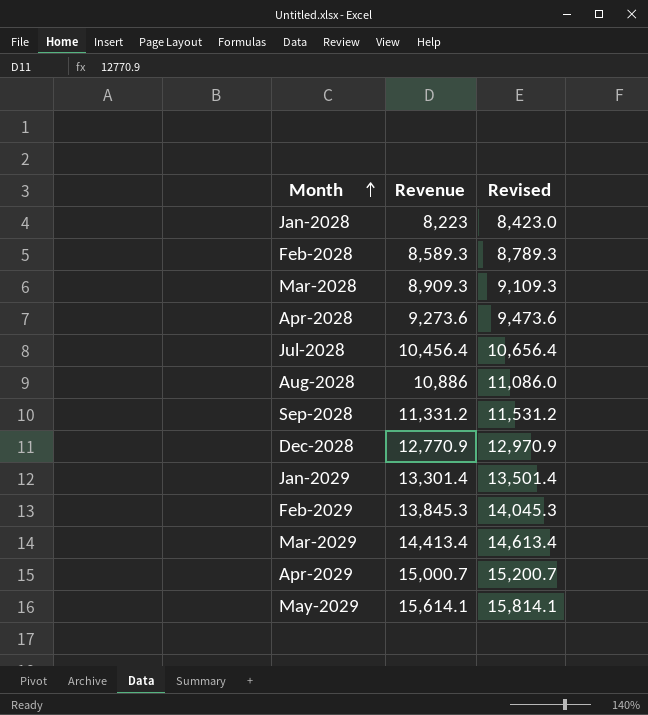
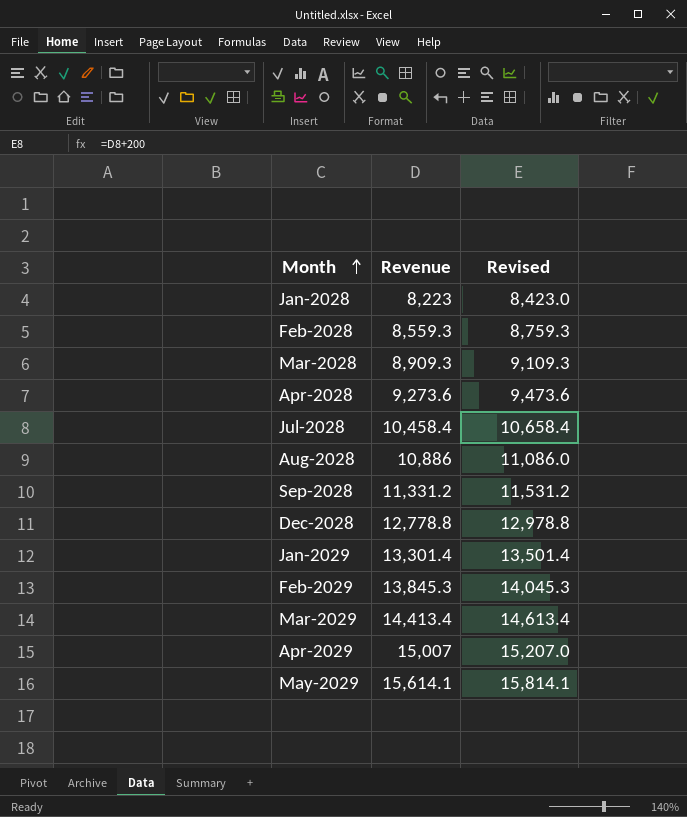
Feb-2028 | Revenue: 8,589.3 -> 8,559.3
Feb-2028 | Revised: 8,789.3 -> 8,759.3
Jul-2028 | Revenue: 10,456.4 -> 10,458.4
Jul-2028 | Revised: 10,656.4 -> 10,658.4
Dec-2028 | Revenue: 12,770.9 -> 12,778.8
Dec-2028 | Revised: 12,970.9 -> 12,978.8
Apr-2029 | Revenue: 15,000.7 -> 15,007
Apr-2029 | Revised: 15,200.7 -> 15,207.0

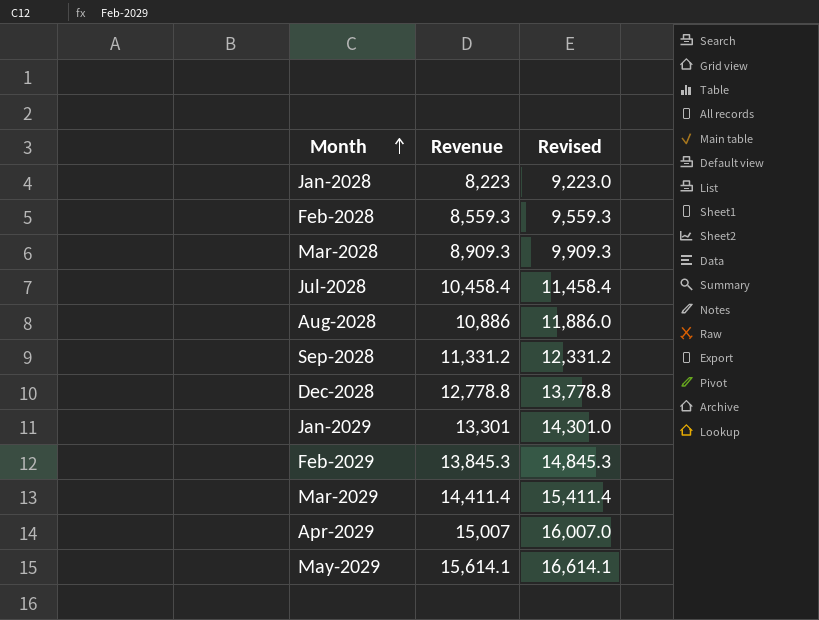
column Revised | formula: [Revenue] + 200 -> [Revenue] + 1000
row Apr-2028: 9,273.6 | 9,473.6 -> none
Jan-2029 | Revenue: 13,301.4 -> 13,301
Mar-2029 | Revenue: 14,413.4 -> 14,411.4

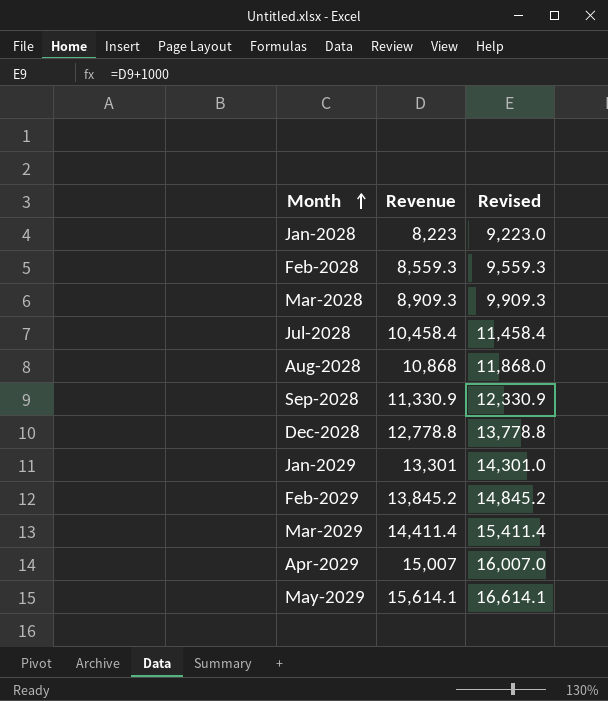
Aug-2028 | Revenue: 10,886 -> 10,868
Aug-2028 | Revised: 11,886.0 -> 11,868.0
Sep-2028 | Revenue: 11,331.2 -> 11,330.9
Sep-2028 | Revised: 12,331.2 -> 12,330.9
Feb-2029 | Revenue: 13,845.3 -> 13,845.2
Feb-2029 | Revised: 14,845.3 -> 14,845.2

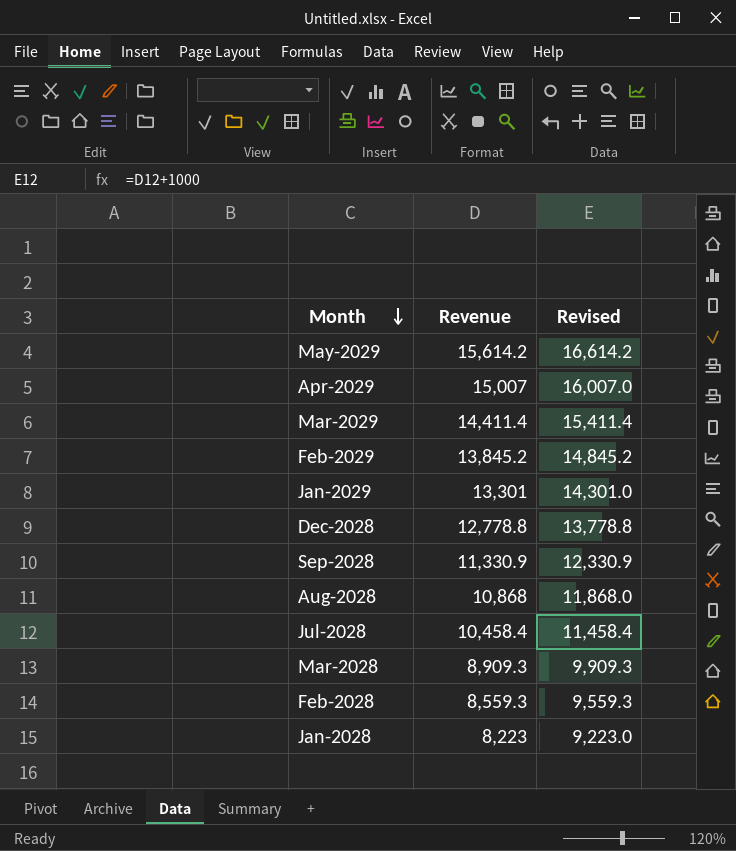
row order: Month ascending -> Month descending
May-2029 | Revenue: 15,614.1 -> 15,614.2
May-2029 | Revised: 16,614.1 -> 16,614.2

